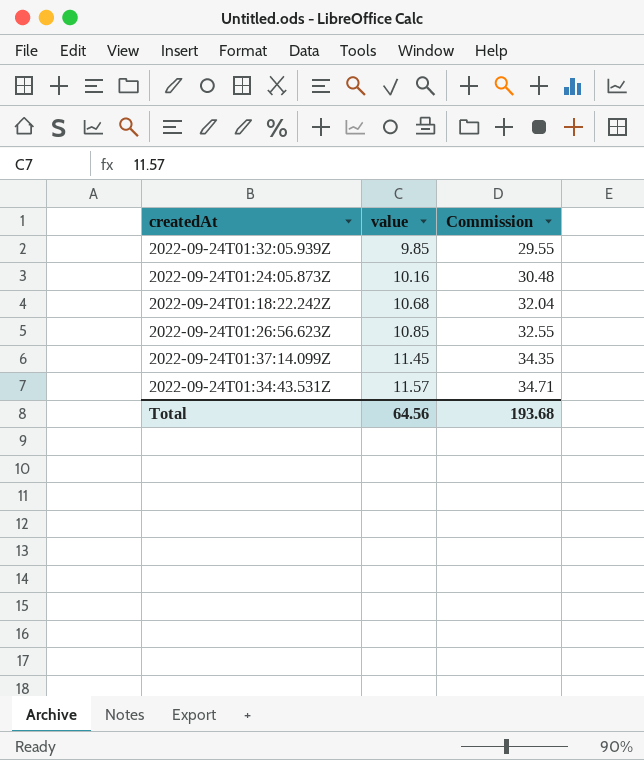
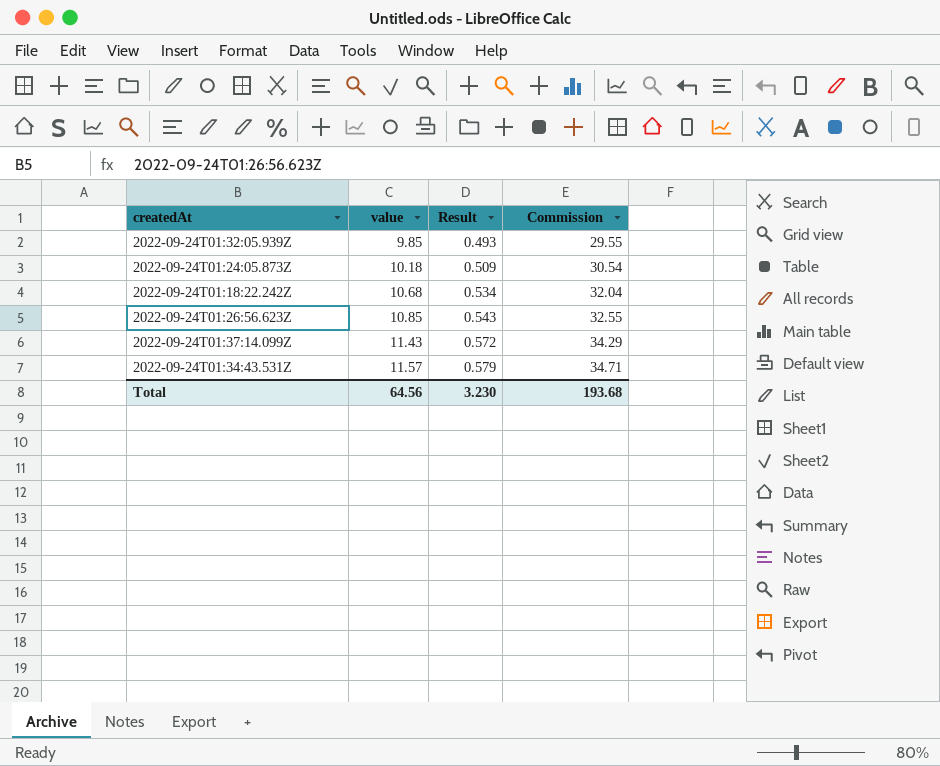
column Result | formula: none -> [value] * 0.05
2022-09-24T01:24:05.873Z | value: 10.16 -> 10.18
2022-09-24T01:24:05.873Z | Commission: 30.48 -> 30.54
2022-09-24T01:37:14.099Z | value: 11.45 -> 11.43
2022-09-24T01:37:14.099Z | Commission: 34.35 -> 34.29

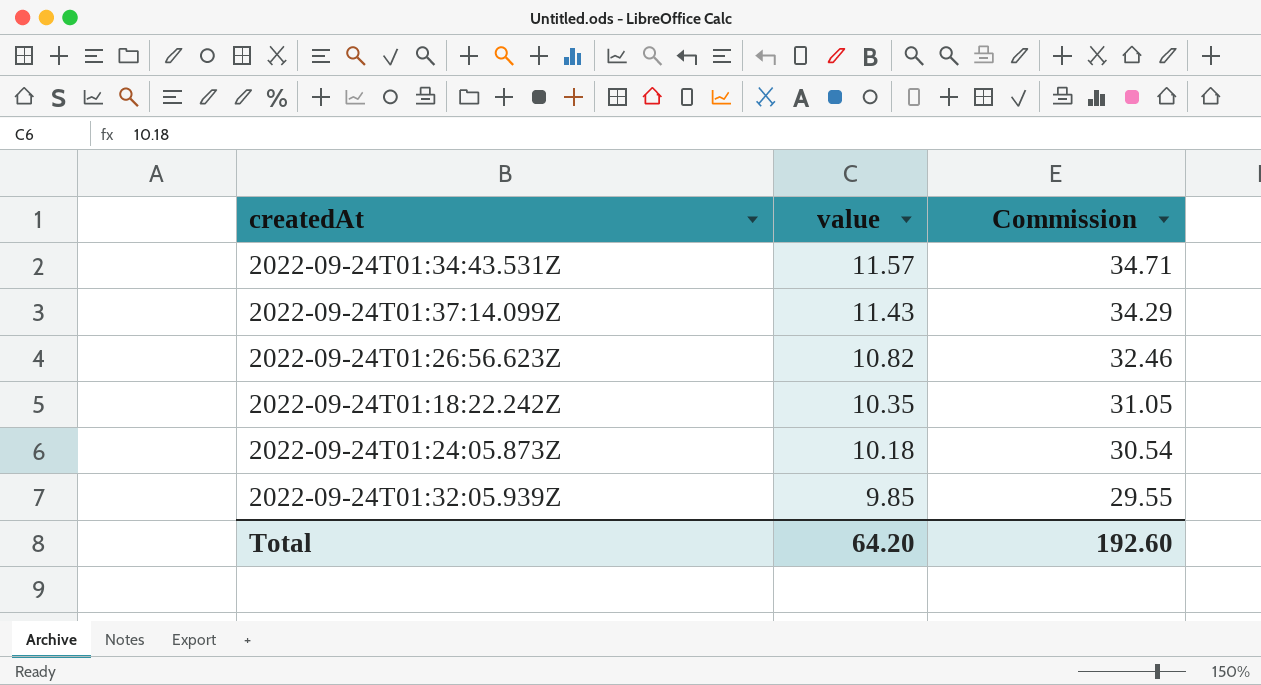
row order: value ascending -> value descending
column Result | formula: [value] * 0.05 -> none
2022-09-24T01:26:56.623Z | value: 10.85 -> 10.82
2022-09-24T01:26:56.623Z | Commission: 32.55 -> 32.46
2022-09-24T01:18:22.242Z | value: 10.68 -> 10.35
2022-09-24T01:18:22.242Z | Commission: 32.04 -> 31.05
Total | value: 64.56 -> 64.20
Total | Commission: 193.68 -> 192.60

